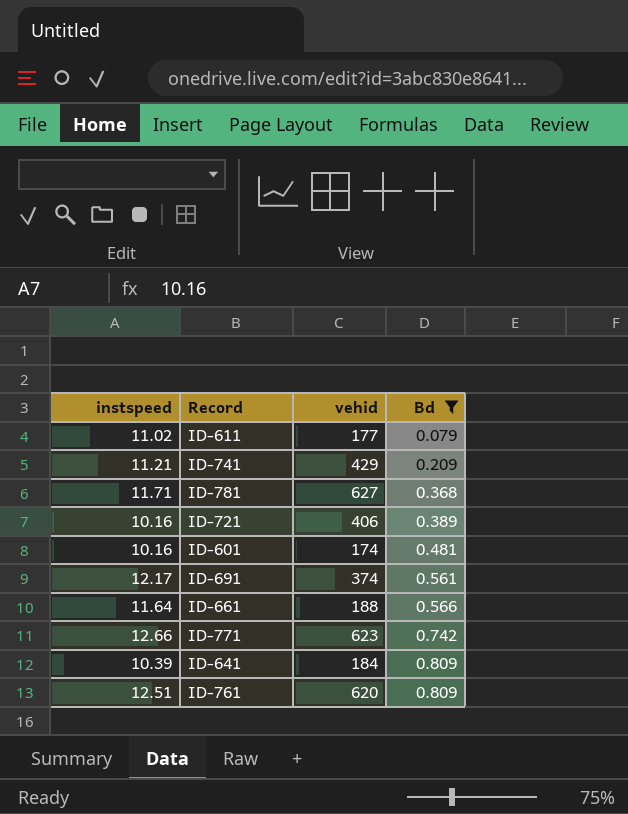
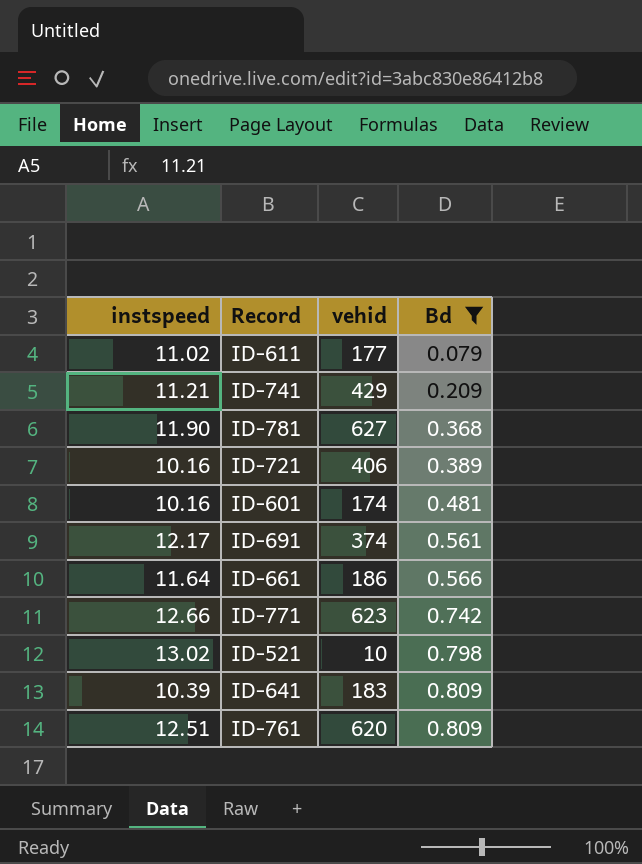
ID-781 | instspeed: 11.71 -> 11.90
ID-661 | vehid: 188 -> 186
row ID-521: none -> 13.02 | 10 | 0.798
ID-641 | vehid: 184 -> 183

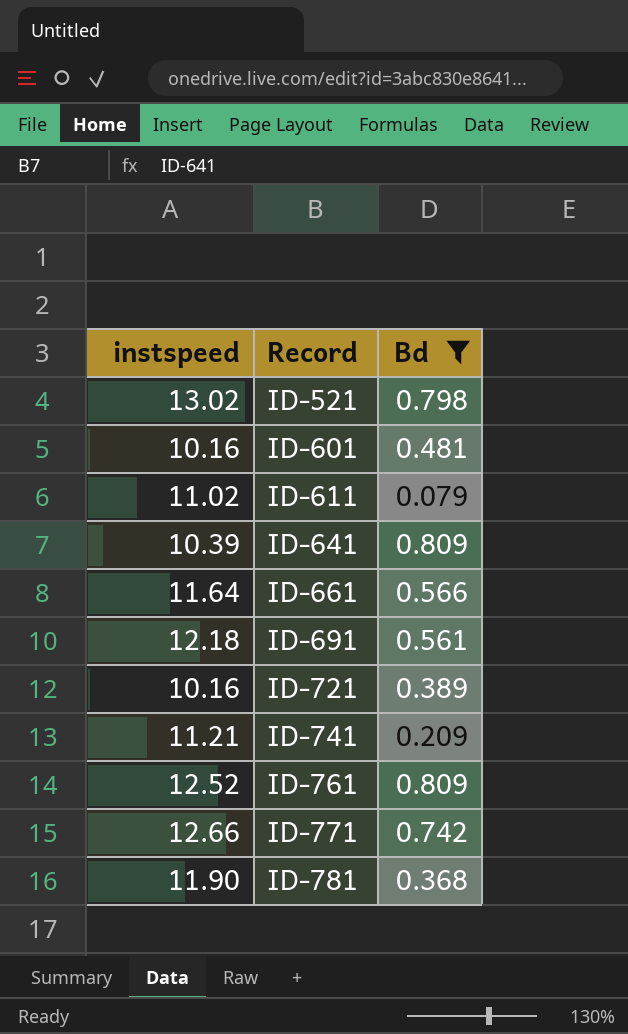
row order: Bd ascending -> Record ascending
column vehid | position: 3 -> none
ID-691 | instspeed: 12.17 -> 12.18
ID-761 | instspeed: 12.51 -> 12.52

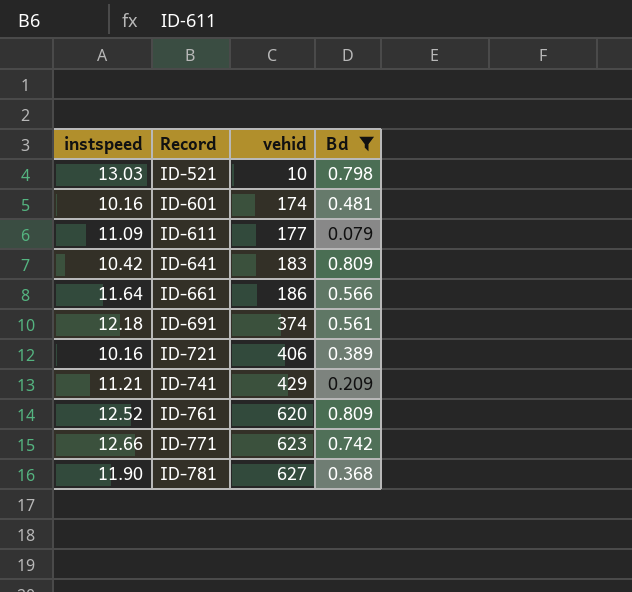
column vehid | position: none -> 3
ID-521 | instspeed: 13.02 -> 13.03
ID-611 | instspeed: 11.02 -> 11.09
ID-641 | instspeed: 10.39 -> 10.42

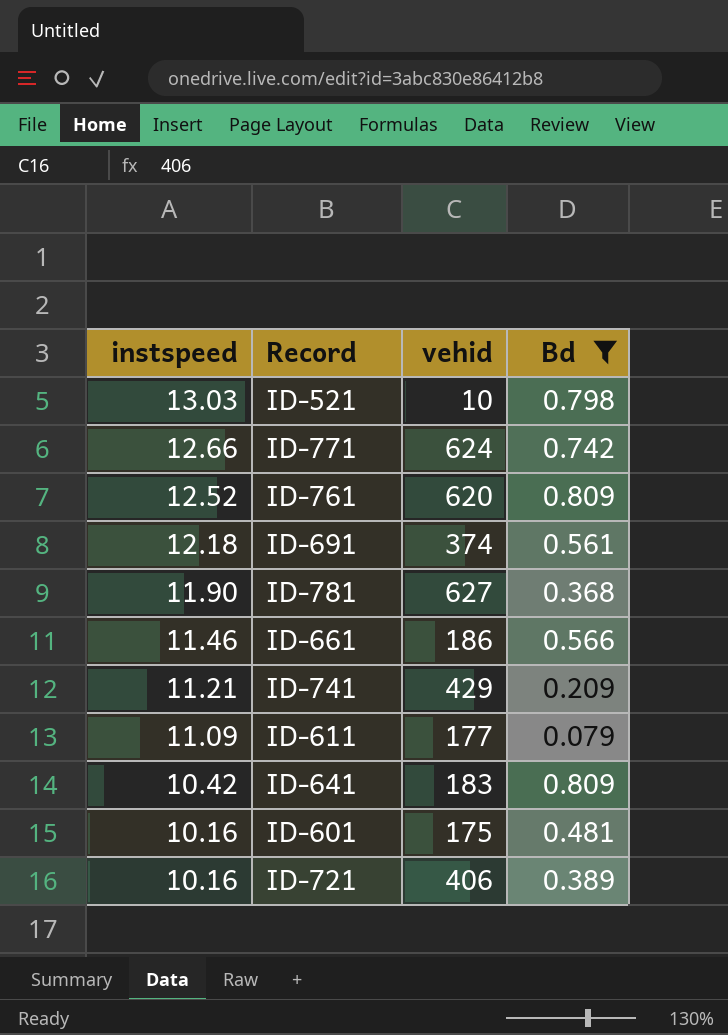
row order: Record ascending -> instspeed descending
ID-771 | vehid: 623 -> 624
ID-661 | instspeed: 11.64 -> 11.46
ID-601 | vehid: 174 -> 175

